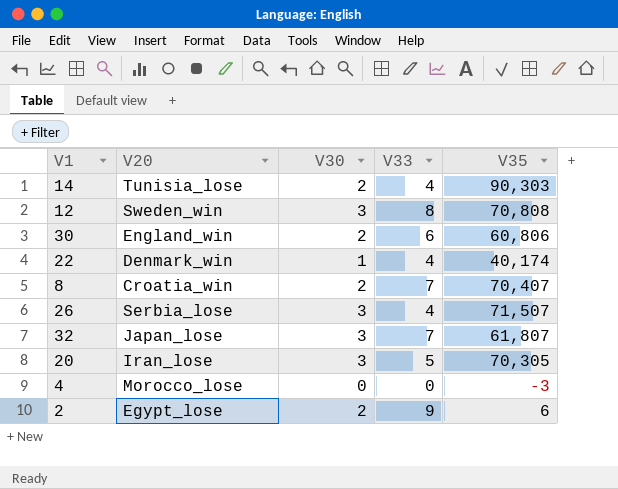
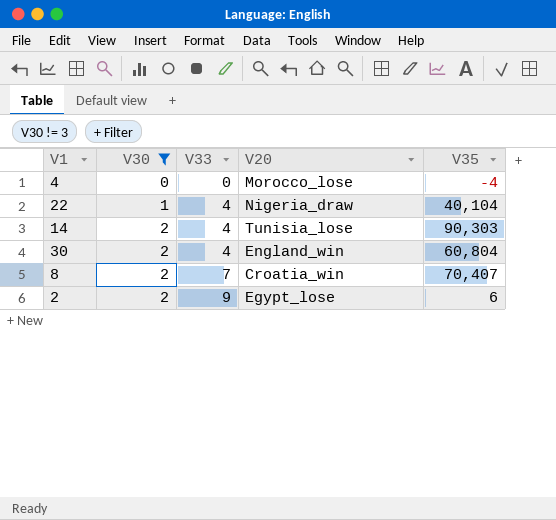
filter: none -> V30 != 3
row order: none -> V30 ascending
column V20 | position: 2 -> 4
4 | V35: -3 -> -4
22 | V20: Denmark_win -> Nigeria_draw
22 | V35: 40,174 -> 40,104
30 | V33: 6 -> 4
30 | V35: 60,806 -> 60,804

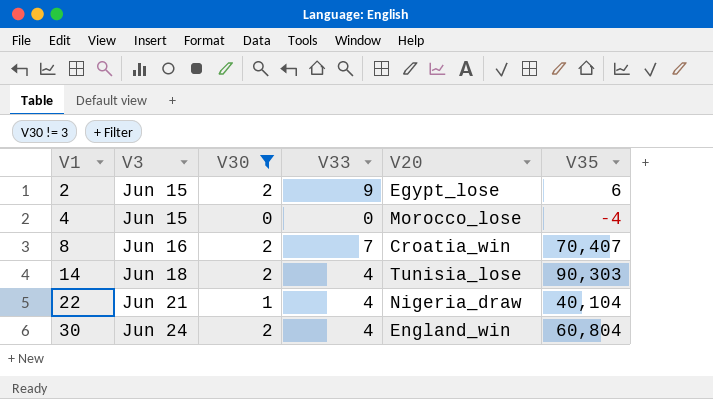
row order: V30 ascending -> V1 ascending
column V3 | position: none -> 2

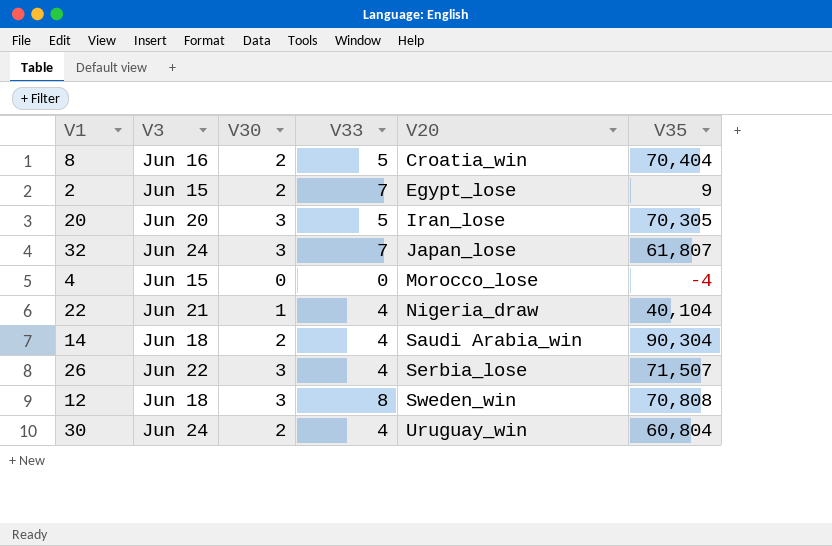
filter: V30 != 3 -> none
row order: V1 ascending -> V20 ascending
8 | V33: 7 -> 5
8 | V35: 70,407 -> 70,404
2 | V33: 9 -> 7
2 | V35: 6 -> 9
14 | V20: Tunisia_lose -> Saudi Arabia_win
14 | V35: 90,303 -> 90,304
30 | V20: England_win -> Uruguay_win

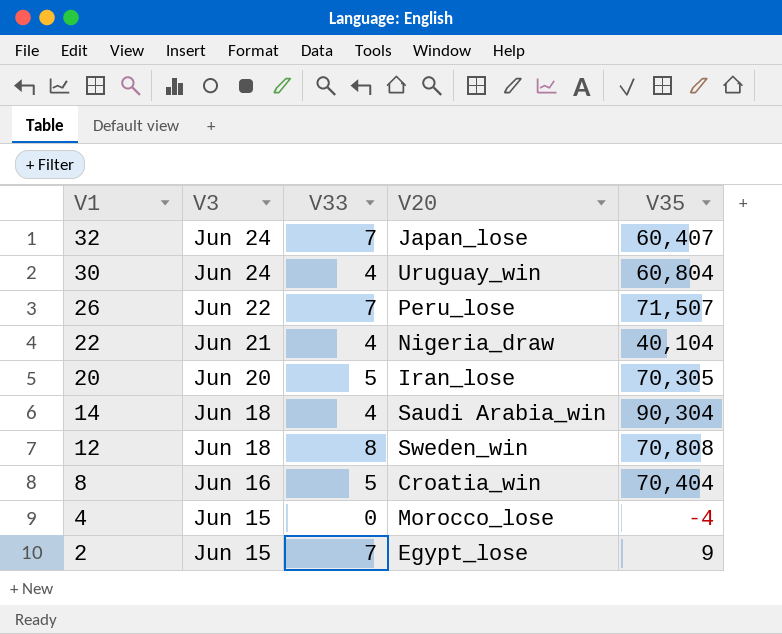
row order: V20 ascending -> V1 descending
column V30 | position: 3 -> none
32 | V35: 61,807 -> 60,407
26 | V33: 4 -> 7
26 | V20: Serbia_lose -> Peru_lose

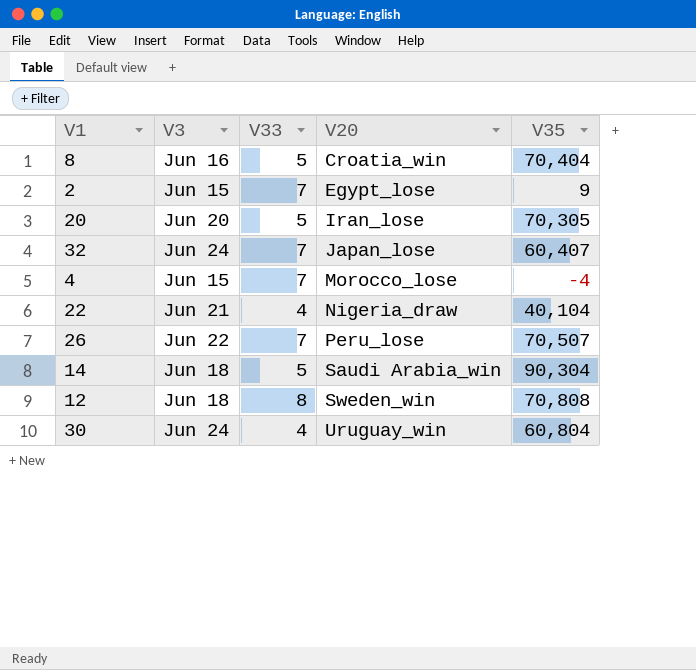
row order: V1 descending -> V20 ascending
4 | V33: 0 -> 7
26 | V35: 71,507 -> 70,507
14 | V33: 4 -> 5

